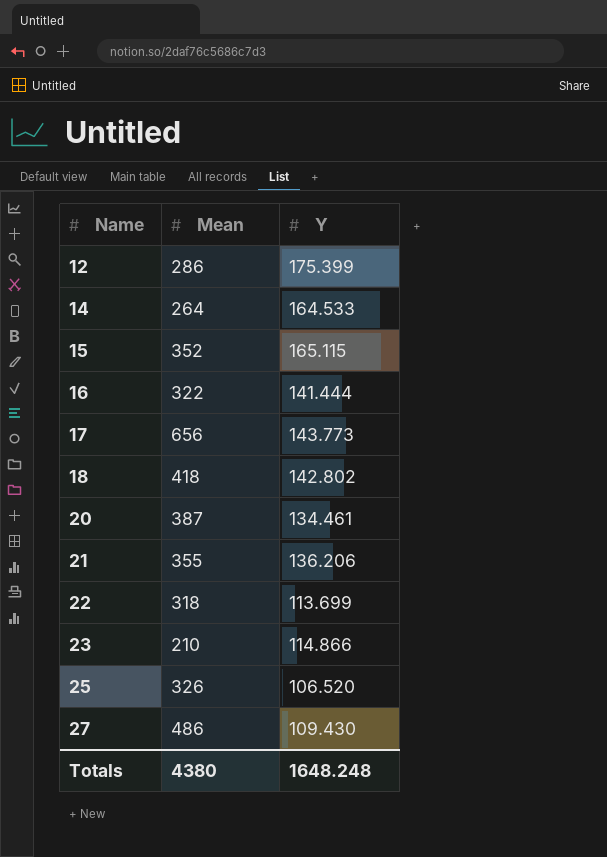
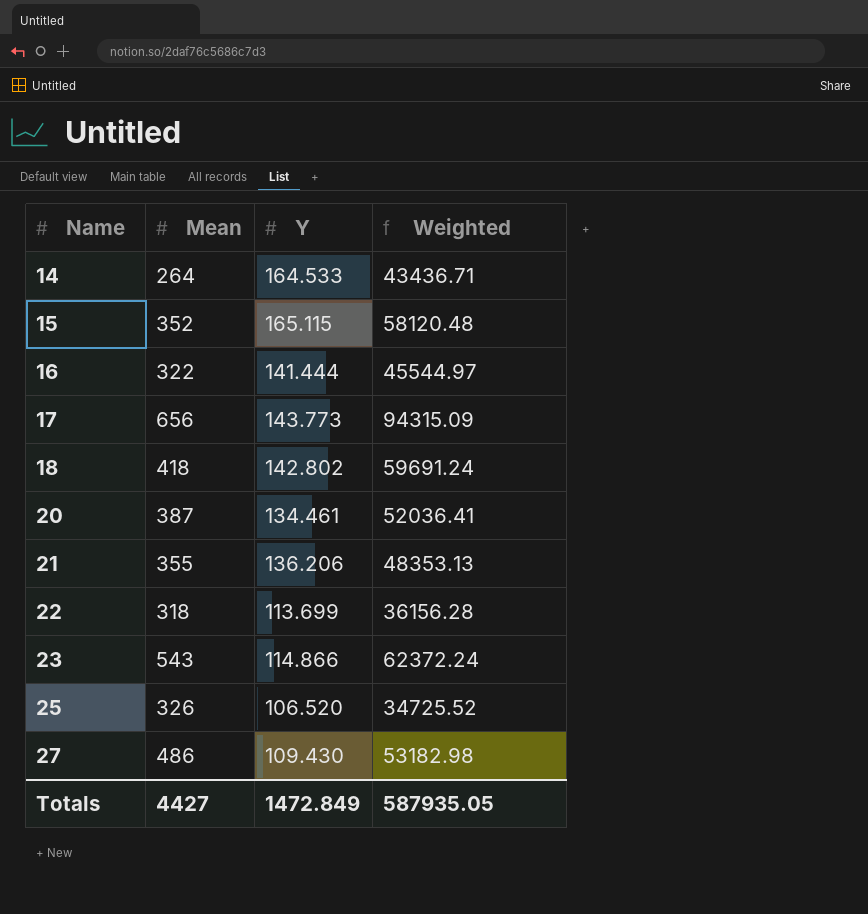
column Weighted | formula: none -> [Mean] * [Y]
row 12: 286 | 175.399 -> none
23 | Mean: 210 -> 543
Totals | Mean: 4380 -> 4427
Totals | Y: 1648.248 -> 1472.849

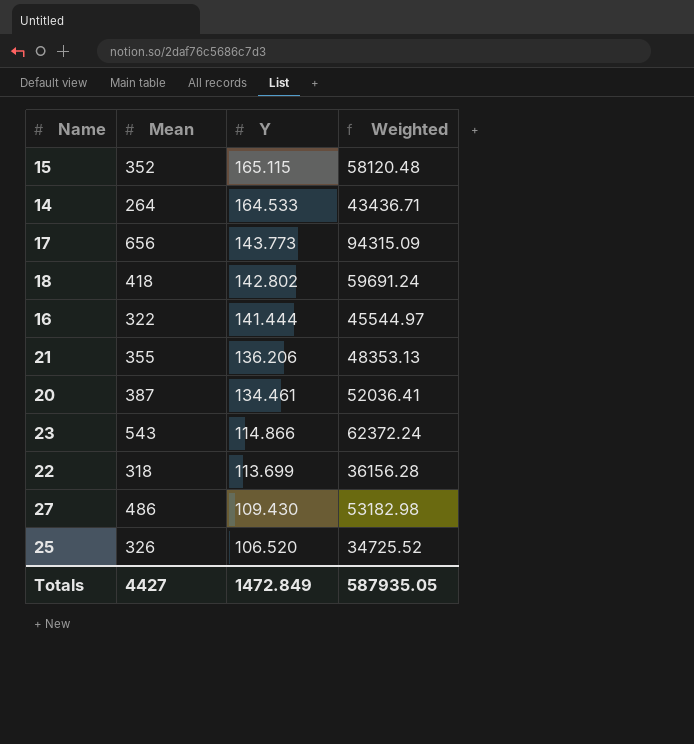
row order: Name ascending -> Y descending

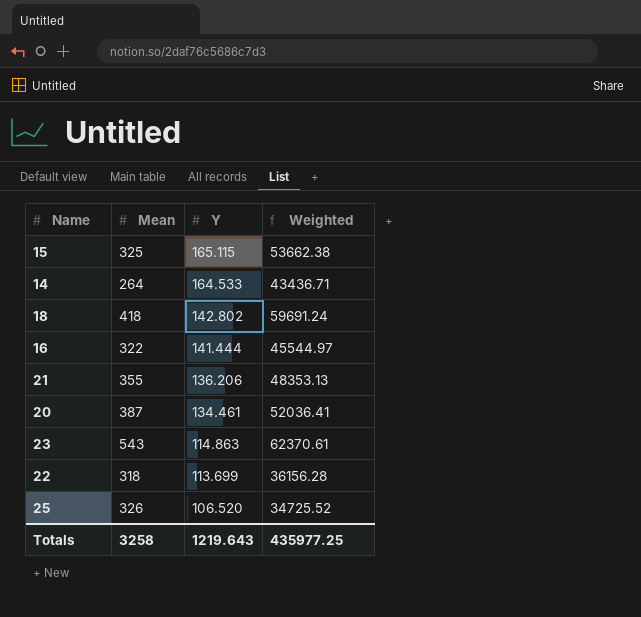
row 17: 656 | 143.773 | 94315.09 -> none
row 27: 486 | 109.430 | 53182.98 -> none
15 | Mean: 352 -> 325
15 | Weighted: 58120.48 -> 53662.38
23 | Y: 114.866 -> 114.863
23 | Weighted: 62372.24 -> 62370.61
Totals | Mean: 4427 -> 3258
Totals | Y: 1472.849 -> 1219.643
Totals | Weighted: 587935.05 -> 435977.25

